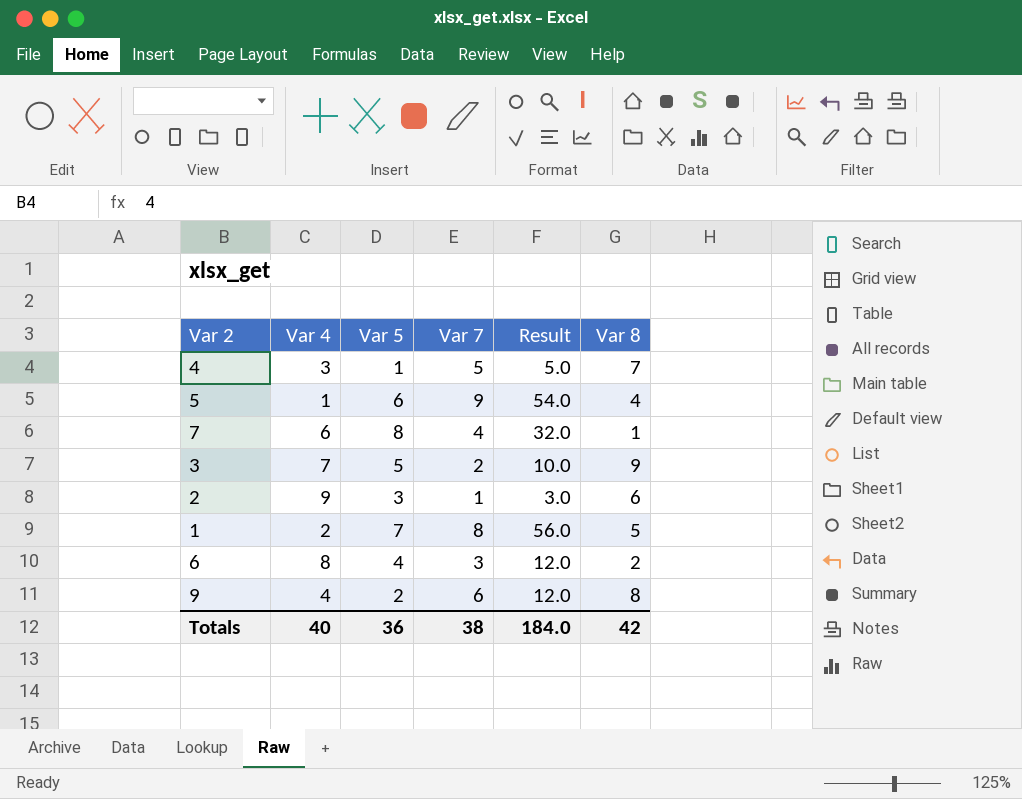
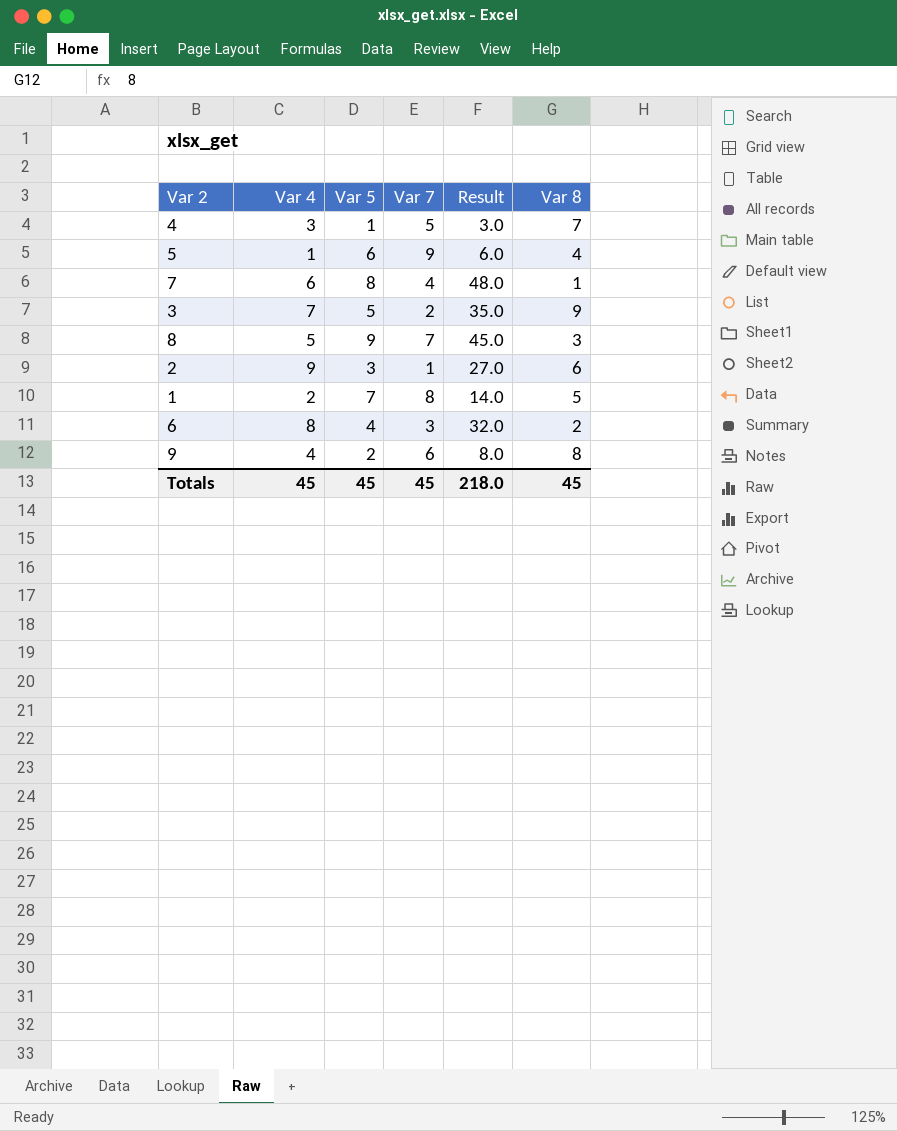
column Result | formula: [Var 5] * [Var 7] -> [Var 4] * [Var 5]
row 8: none -> 5 | 9 | 7 | 45.0 | 3
Totals | Var 4: 40 -> 45
Totals | Var 5: 36 -> 45
Totals | Var 7: 38 -> 45
Totals | Result: 184.0 -> 218.0
Totals | Var 8: 42 -> 45

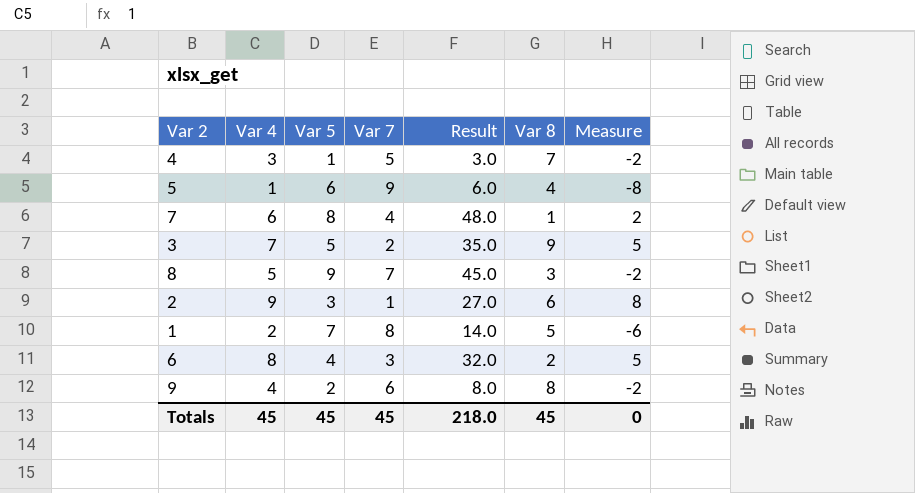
column Measure | formula: none -> [Var 4] - [Var 7]

